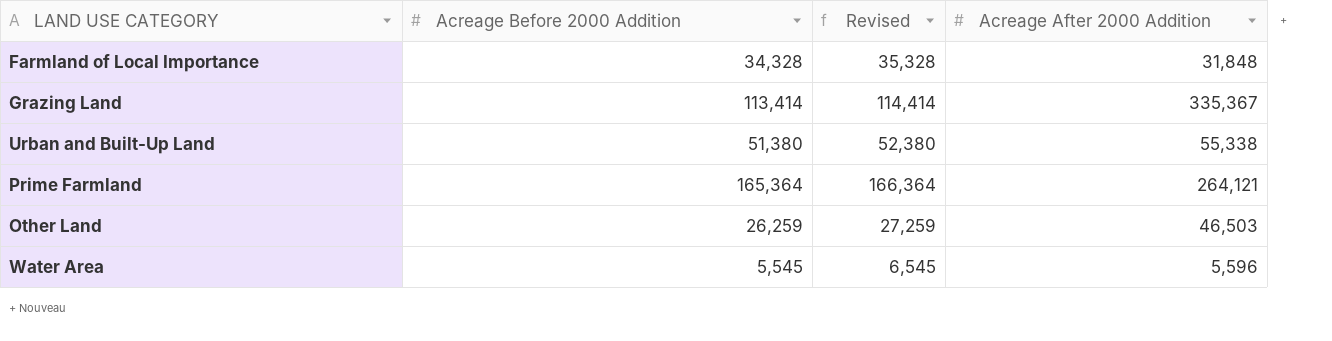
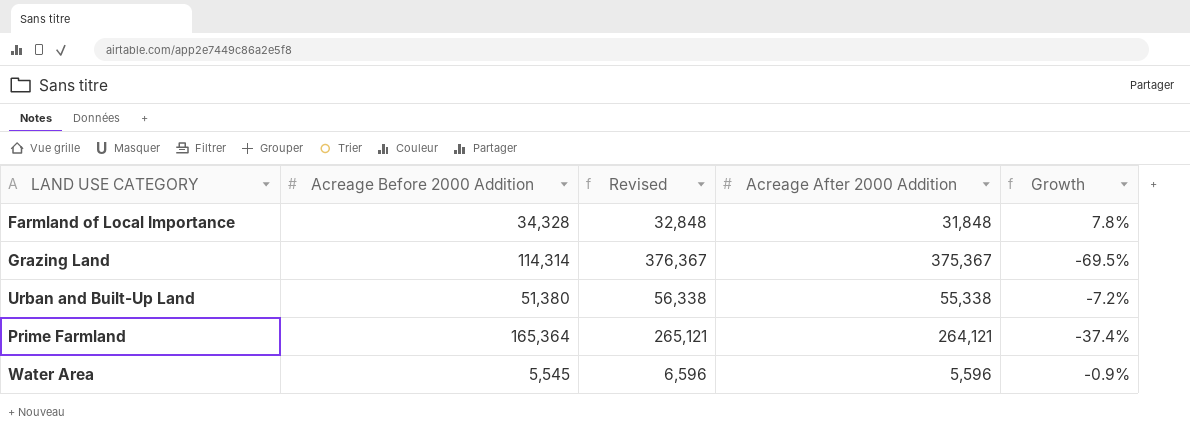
column Revised | formula: [Acreage Before 2000 Addition] + 1000 -> [Acreage After 2000 Addition] + 1000
column Growth | formula: none -> ([Acreage Before 2000 Addition] - [Acreage After 2000 Addition]) / [Acreage After 2000 Addition]
row Other Land: 26,259 | 27,259 | 46,503 -> none
Grazing Land | Acreage Before 2000 Addition: 113,414 -> 114,314
Grazing Land | Acreage After 2000 Addition: 335,367 -> 375,367

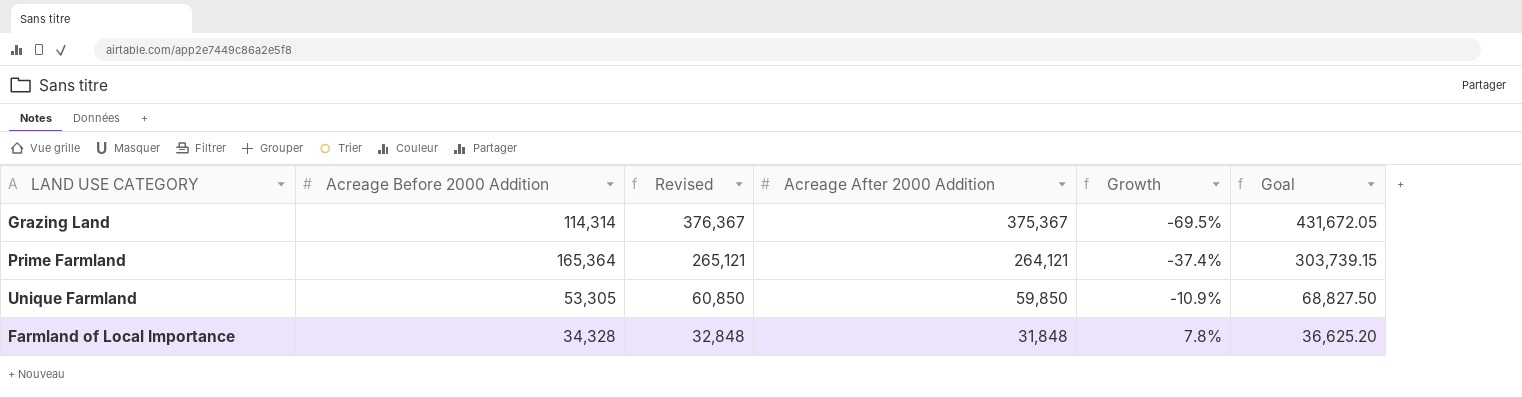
row order: none -> Revised descending
column Goal | formula: none -> [Acreage After 2000 Addition] * 1.15
row Urban and Built-Up Land: 51,380 | 56,338 | 55,338 | -7.2% -> none
row Water Area: 5,545 | 6,596 | 5,596 | -0.9% -> none
row Unique Farmland: none -> 53,305 | 60,850 | 59,850 | -10.9% | 68,827.50

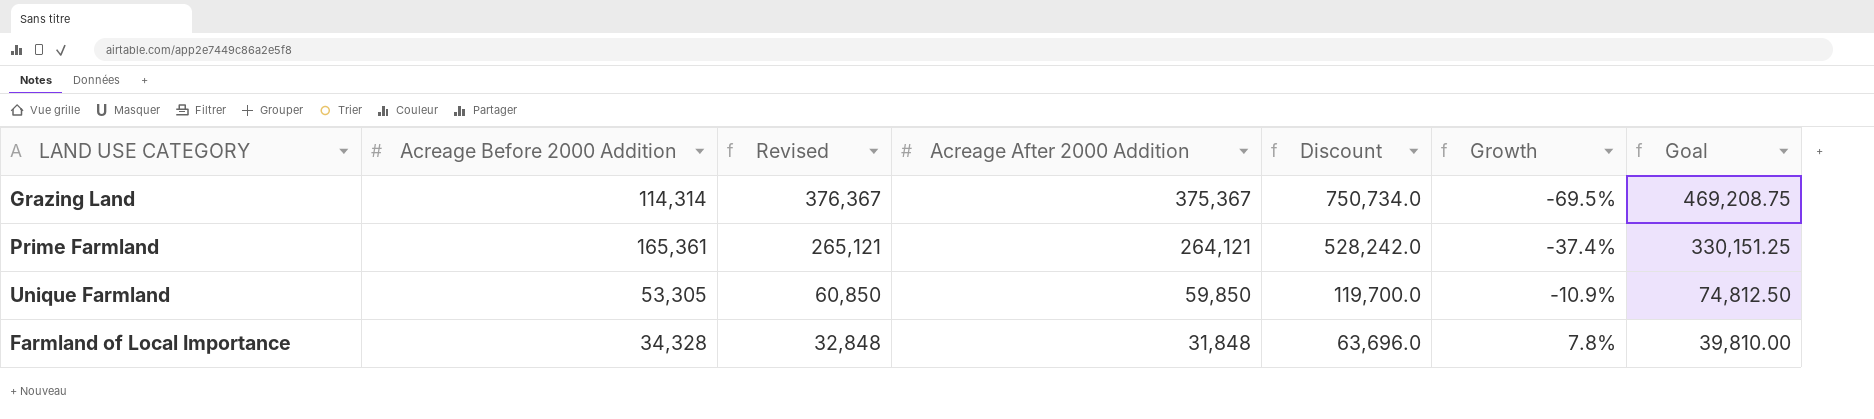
column Discount | formula: none -> [Acreage After 2000 Addition] * 2
column Goal | formula: [Acreage After 2000 Addition] * 1.15 -> [Acreage After 2000 Addition] * 1.25
Prime Farmland | Acreage Before 2000 Addition: 165,364 -> 165,361

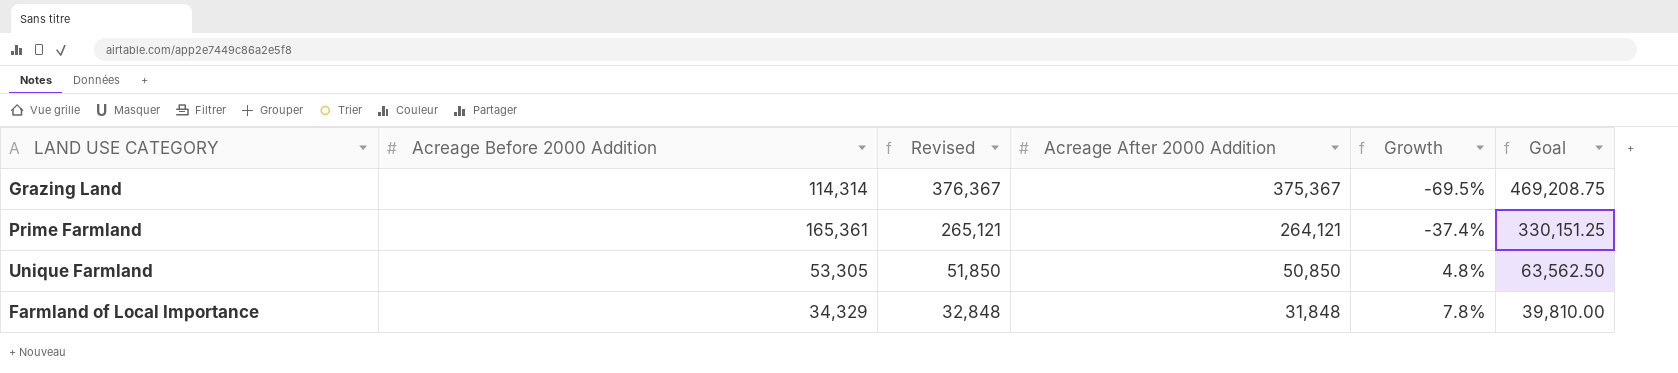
column Discount | formula: [Acreage After 2000 Addition] * 2 -> none
Unique Farmland | Revised: 60,850 -> 51,850
Unique Farmland | Acreage After 2000 Addition: 59,850 -> 50,850
Unique Farmland | Growth: -10.9% -> 4.8%
Unique Farmland | Goal: 74,812.50 -> 63,562.50
Farmland of Local Importance | Acreage Before 2000 Addition: 34,328 -> 34,329

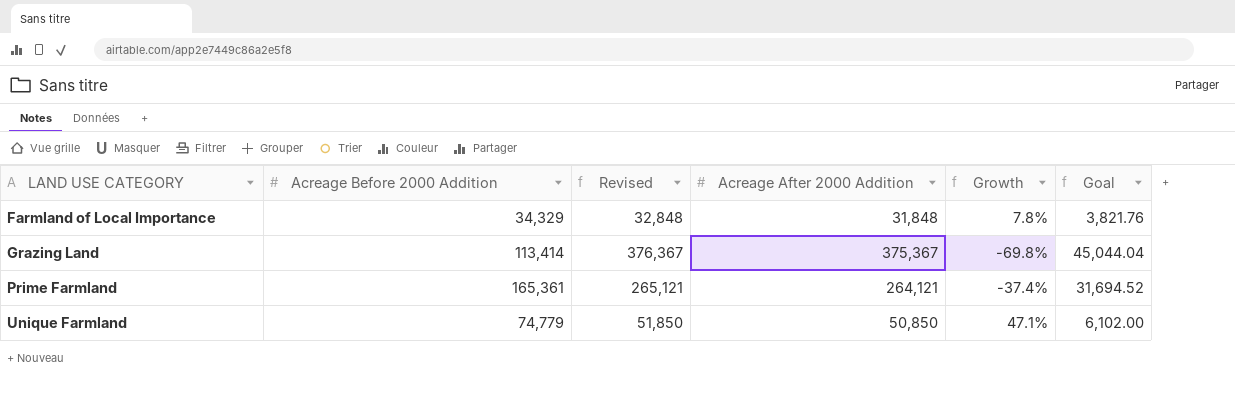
row order: Revised descending -> LAND USE CATEGORY ascending
column Goal | formula: [Acreage After 2000 Addition] * 1.25 -> [Acreage After 2000 Addition] * 0.12
Grazing Land | Acreage Before 2000 Addition: 114,314 -> 113,414
Grazing Land | Growth: -69.5% -> -69.8%
Unique Farmland | Acreage Before 2000 Addition: 53,305 -> 74,779
Unique Farmland | Growth: 4.8% -> 47.1%

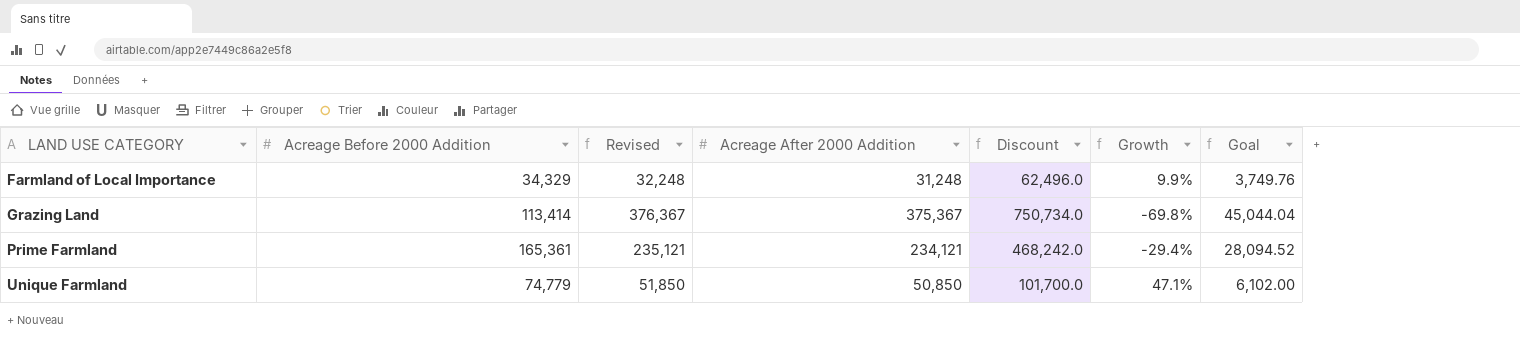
column Discount | formula: none -> [Acreage After 2000 Addition] * 2
Farmland of Local Importance | Revised: 32,848 -> 32,248
Farmland of Local Importance | Acreage After 2000 Addition: 31,848 -> 31,248
Farmland of Local Importance | Growth: 7.8% -> 9.9%
Farmland of Local Importance | Goal: 3,821.76 -> 3,749.76
Prime Farmland | Revised: 265,121 -> 235,121
Prime Farmland | Acreage After 2000 Addition: 264,121 -> 234,121
Prime Farmland | Growth: -37.4% -> -29.4%
Prime Farmland | Goal: 31,694.52 -> 28,094.52

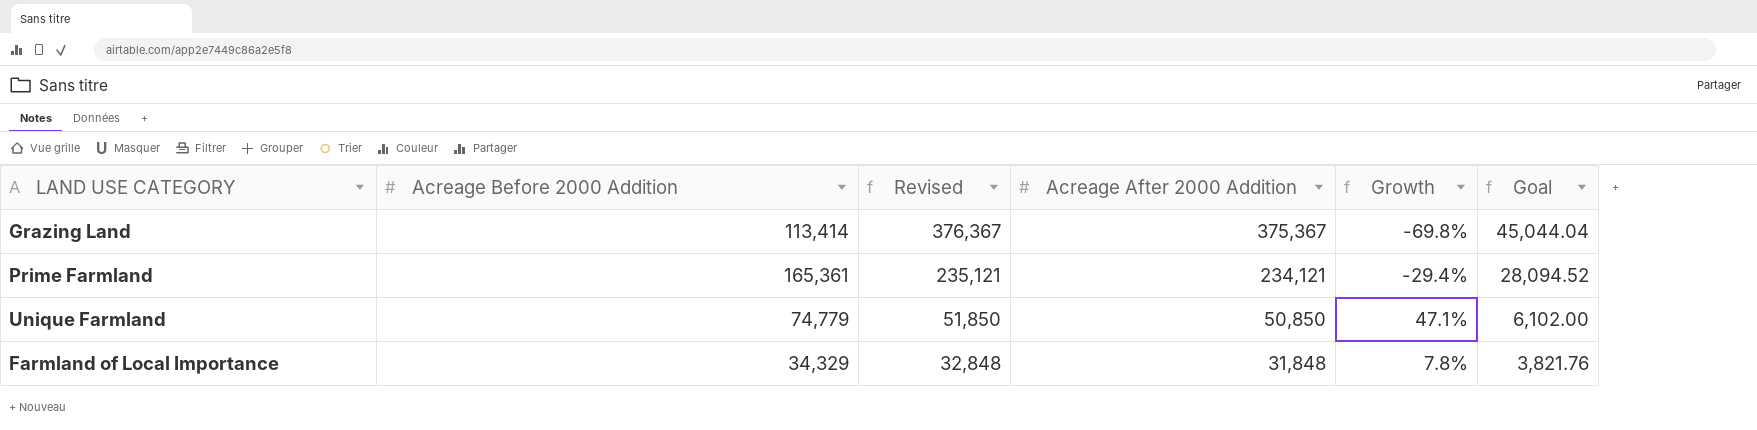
row order: LAND USE CATEGORY ascending -> Revised descending
column Discount | formula: [Acreage After 2000 Addition] * 2 -> none
Farmland of Local Importance | Revised: 32,248 -> 32,848
Farmland of Local Importance | Acreage After 2000 Addition: 31,248 -> 31,848
Farmland of Local Importance | Growth: 9.9% -> 7.8%
Farmland of Local Importance | Goal: 3,749.76 -> 3,821.76

